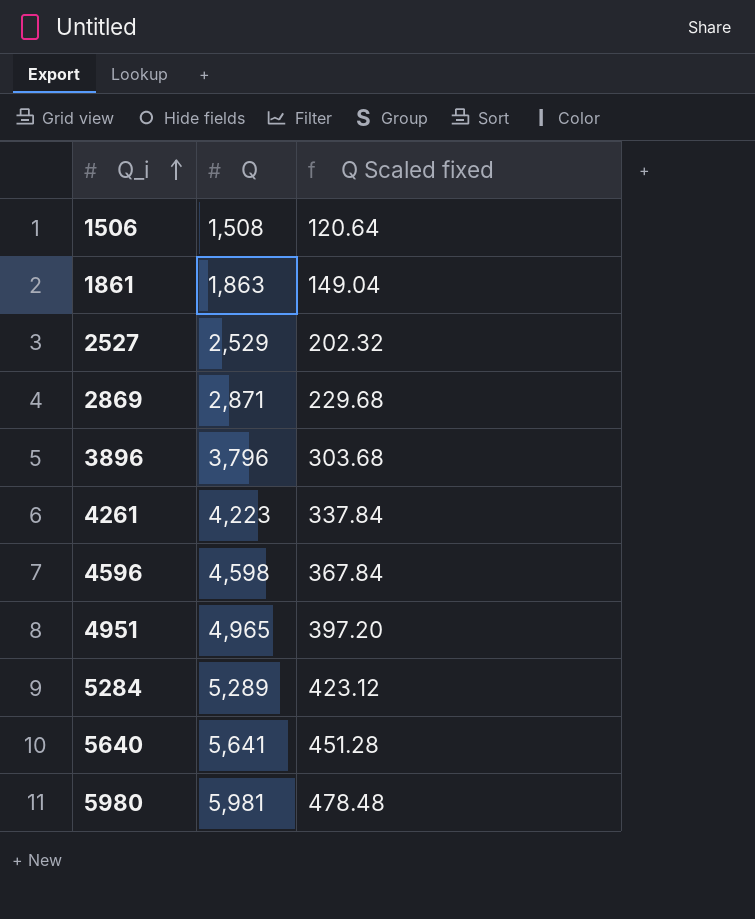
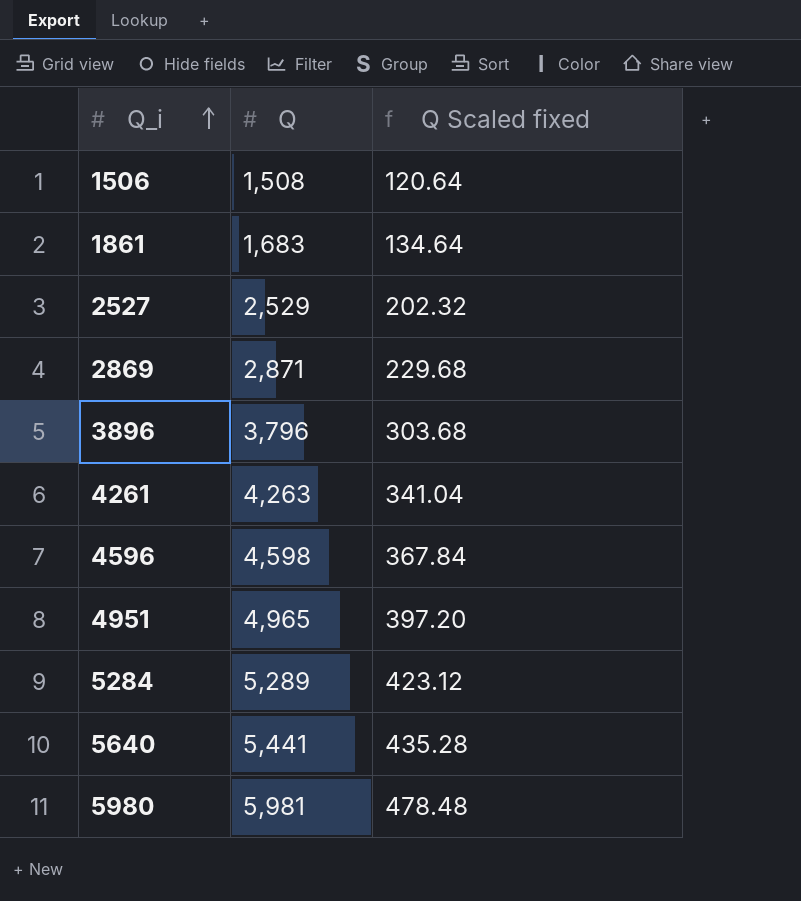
1861 | Q: 1,863 -> 1,683
1861 | Q Scaled fixed: 149.04 -> 134.64
4261 | Q: 4,223 -> 4,263
4261 | Q Scaled fixed: 337.84 -> 341.04
5640 | Q: 5,641 -> 5,441
5640 | Q Scaled fixed: 451.28 -> 435.28

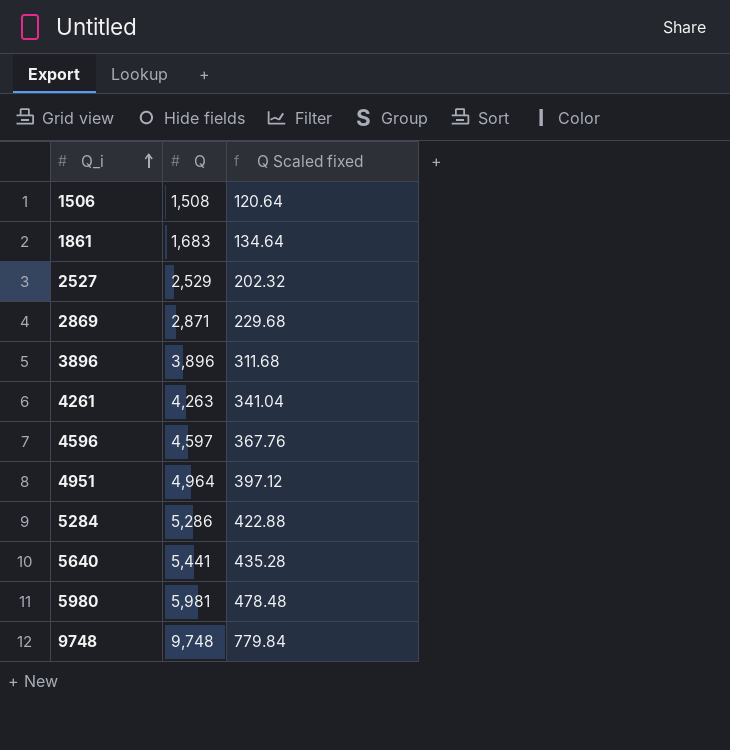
3896 | Q: 3,796 -> 3,896
3896 | Q Scaled fixed: 303.68 -> 311.68
4596 | Q: 4,598 -> 4,597
4596 | Q Scaled fixed: 367.84 -> 367.76
4951 | Q: 4,965 -> 4,964
4951 | Q Scaled fixed: 397.20 -> 397.12
5284 | Q: 5,289 -> 5,286
5284 | Q Scaled fixed: 423.12 -> 422.88
row 9748: none -> 9,748 | 779.84

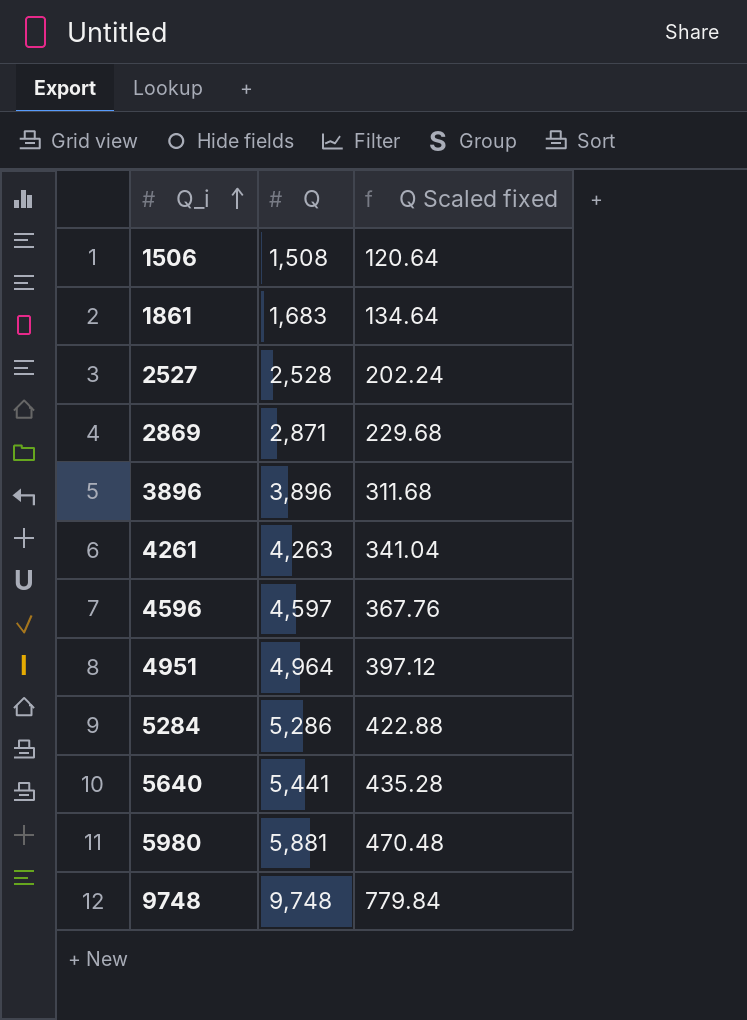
2527 | Q: 2,529 -> 2,528
2527 | Q Scaled fixed: 202.32 -> 202.24
5980 | Q: 5,981 -> 5,881
5980 | Q Scaled fixed: 478.48 -> 470.48

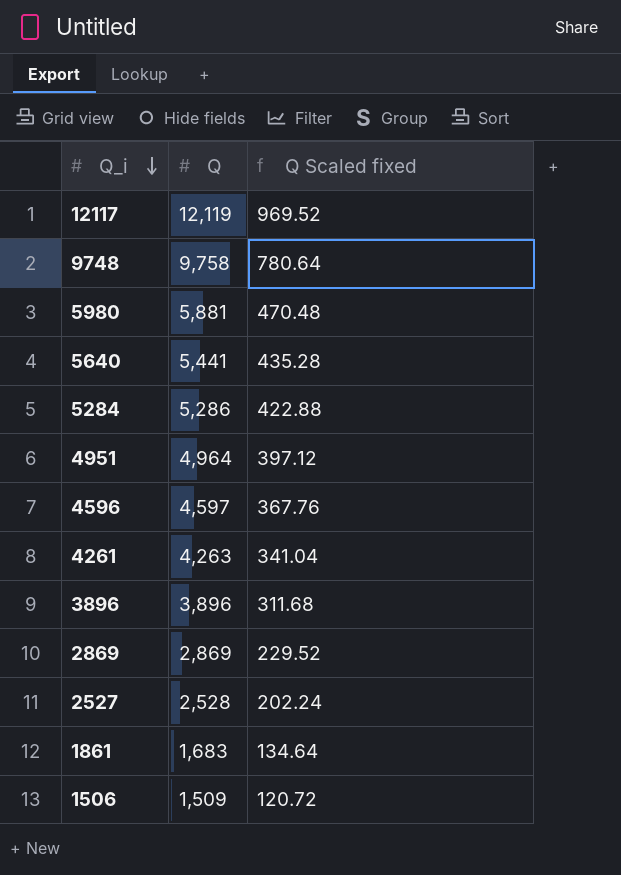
row order: Q_i ascending -> Q_i descending
row 12117: none -> 12,119 | 969.52
9748 | Q: 9,748 -> 9,758
9748 | Q Scaled fixed: 779.84 -> 780.64
2869 | Q: 2,871 -> 2,869
2869 | Q Scaled fixed: 229.68 -> 229.52
1506 | Q: 1,508 -> 1,509
1506 | Q Scaled fixed: 120.64 -> 120.72

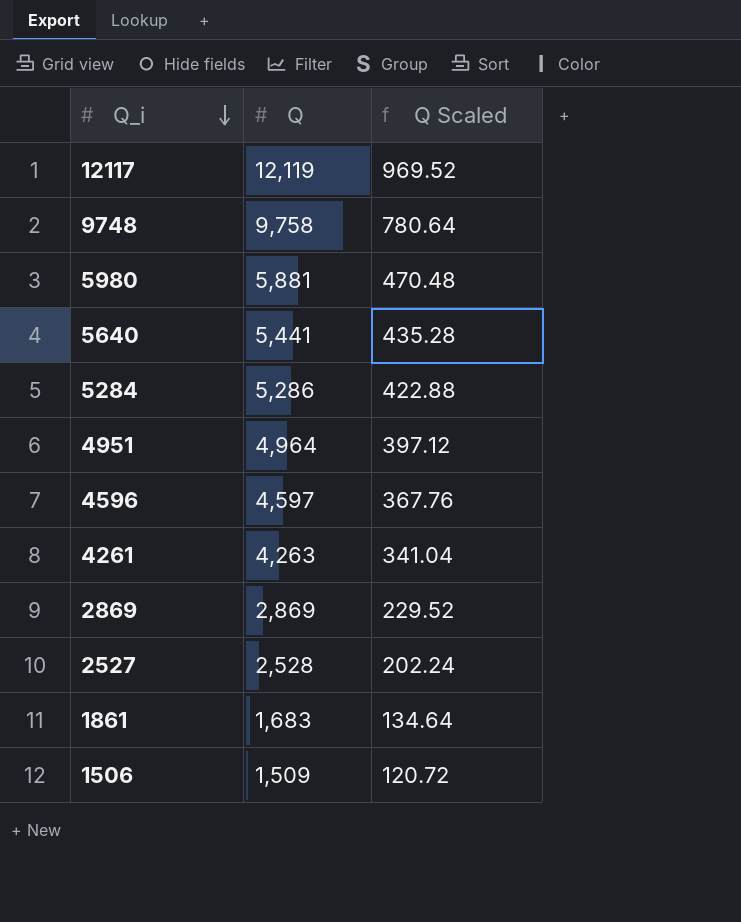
column name: Q Scaled fixed -> Q Scaled
row 3896: 3,896 | 311.68 -> none

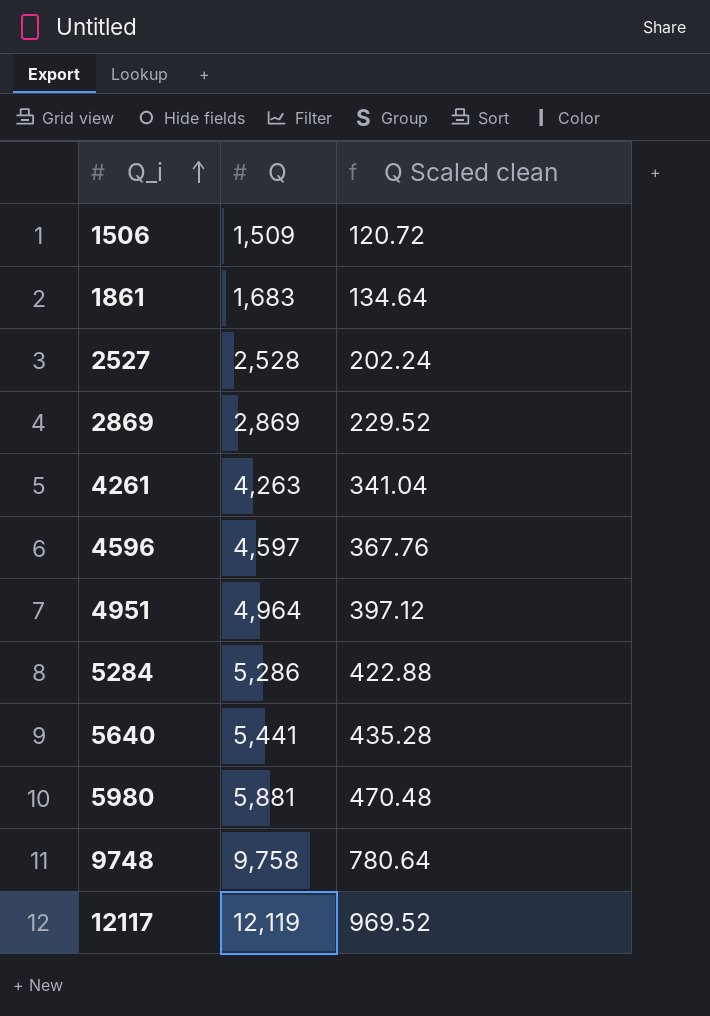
row order: Q_i descending -> Q_i ascending
column name: Q Scaled -> Q Scaled clean

